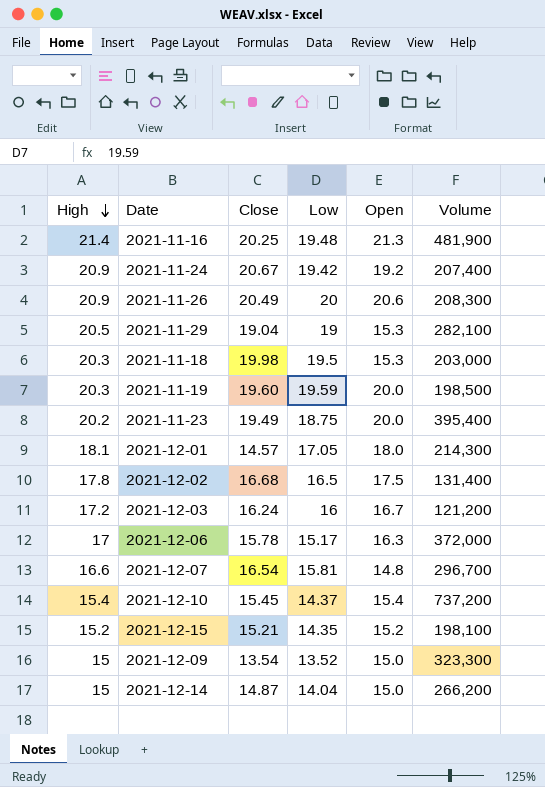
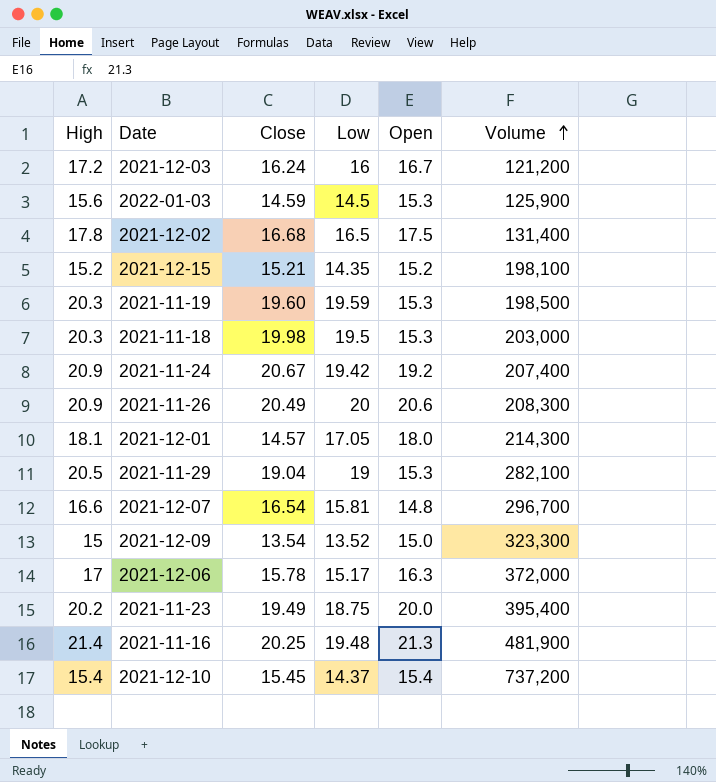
row order: High descending -> Volume ascending
row 2021-12-14: 15 | 14.87 | 14.04 | 15.0 | 266,200 -> none
row 2022-01-03: none -> 15.6 | 14.59 | 14.5 | 15.3 | 125,900
2021-11-19 | Open: 20.0 -> 15.3

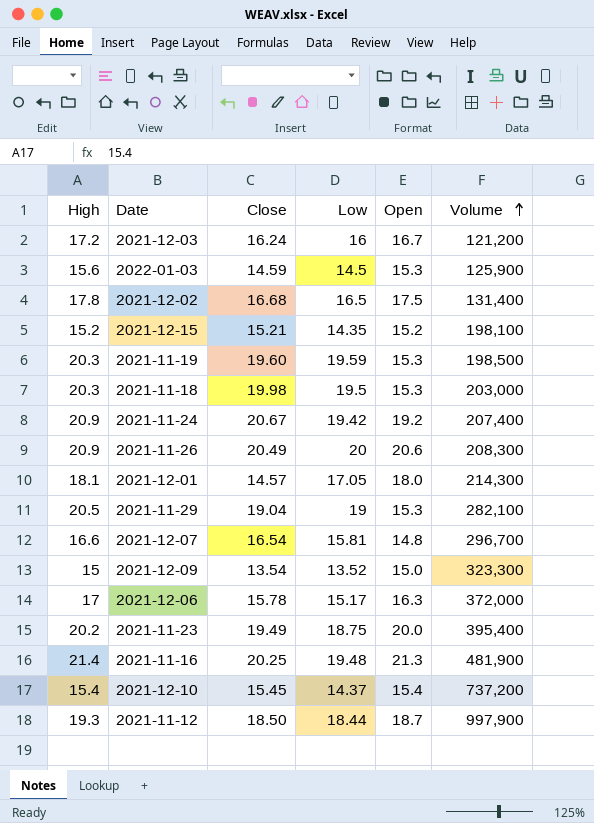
row 2021-11-12: none -> 19.3 | 18.50 | 18.44 | 18.7 | 997,900

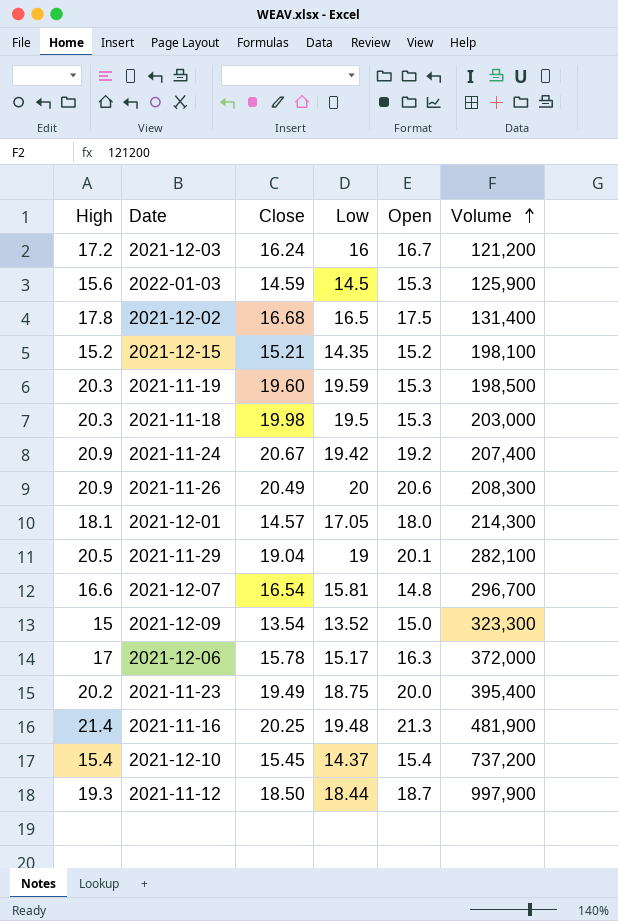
2021-11-29 | Open: 15.3 -> 20.1

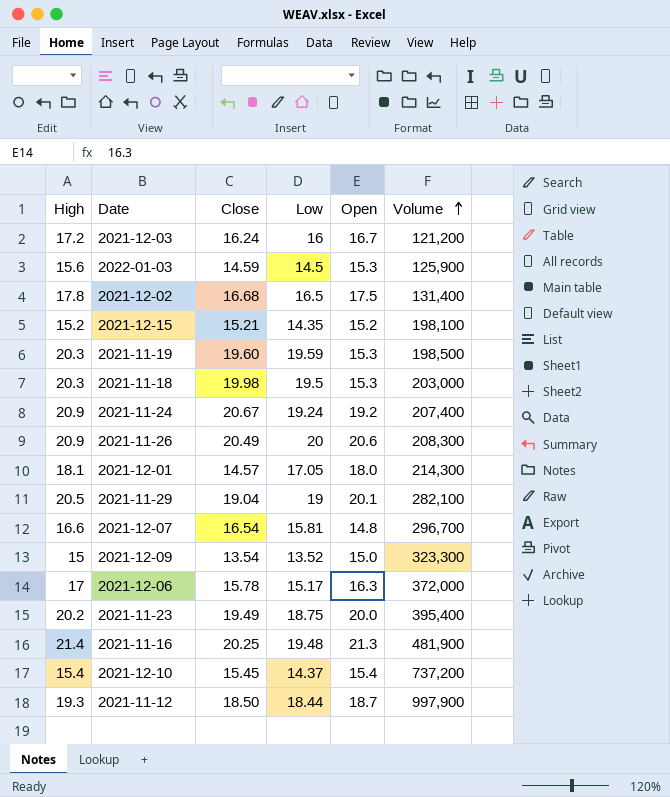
2021-11-24 | Low: 19.42 -> 19.24

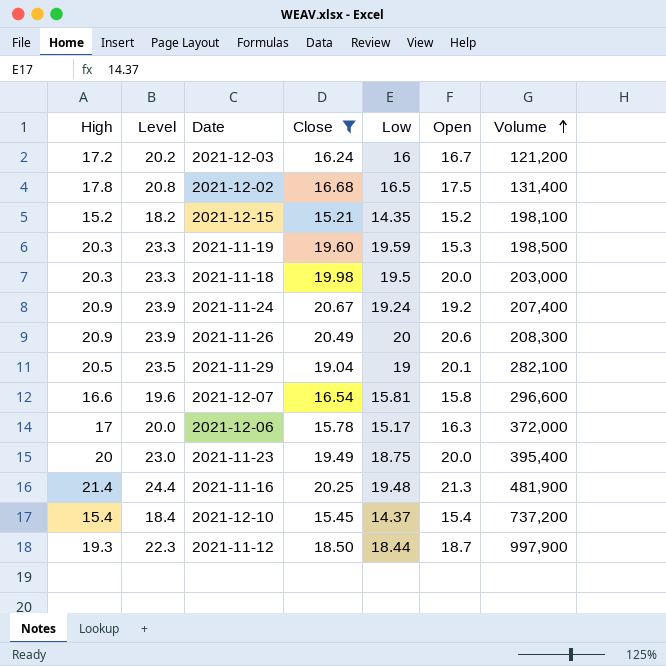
filter: none -> Close >= 15.21
column Level | formula: none -> [High] + 3
2021-11-18 | Open: 15.3 -> 20.0
2021-12-07 | Open: 14.8 -> 15.8
2021-12-07 | Volume: 296,700 -> 296,600
2021-11-23 | High: 20.2 -> 20

